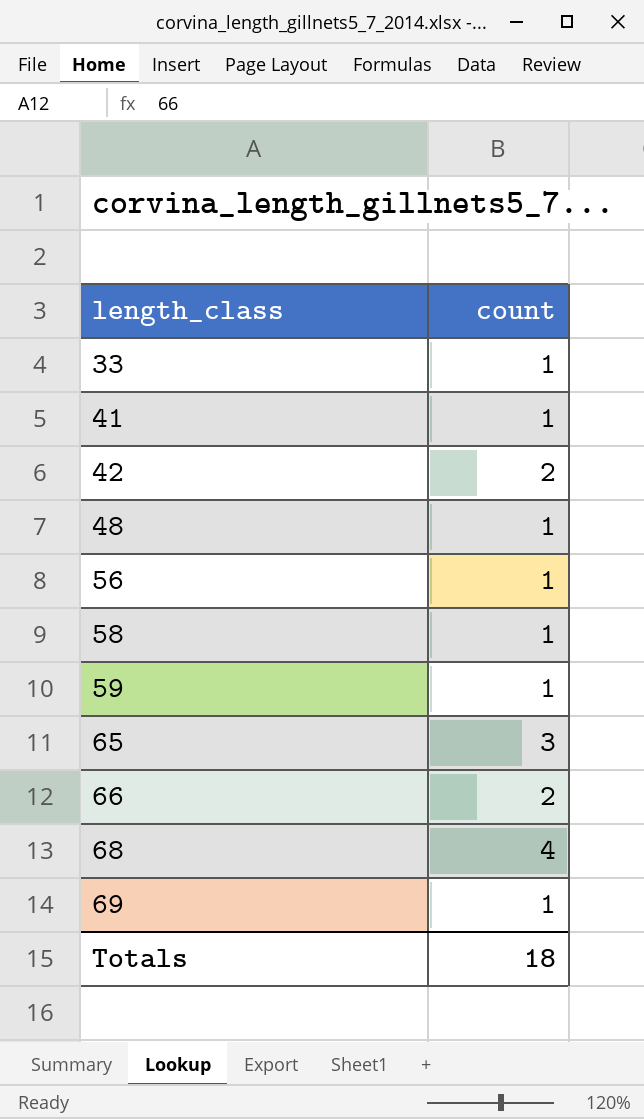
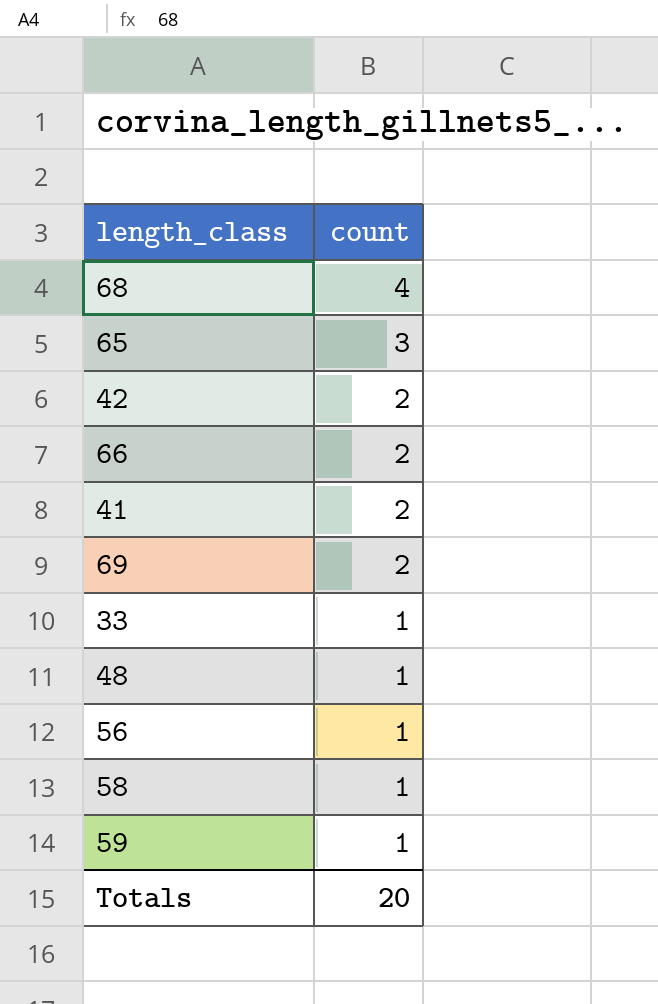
row order: length_class ascending -> count descending
41 | count: 1 -> 2
69 | count: 1 -> 2
Totals | count: 18 -> 20

